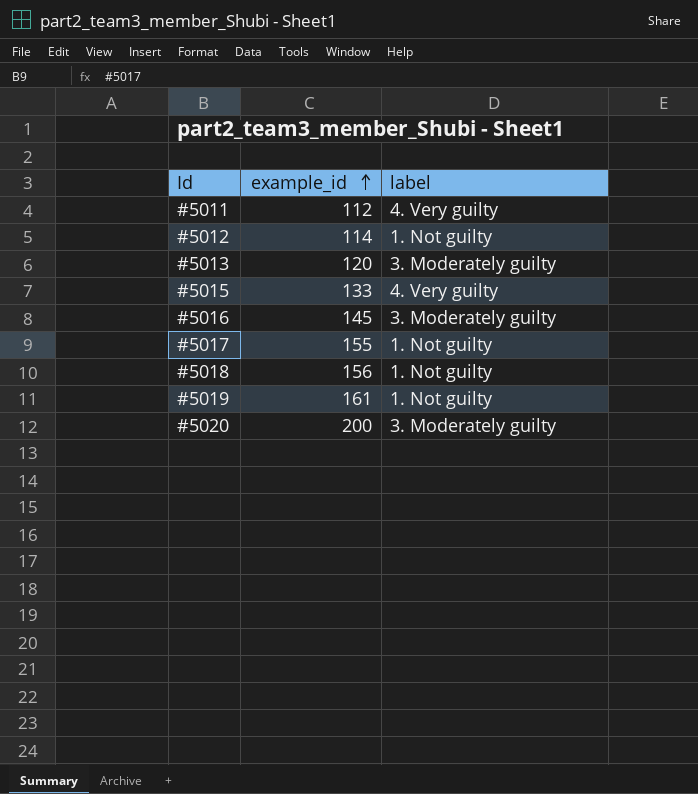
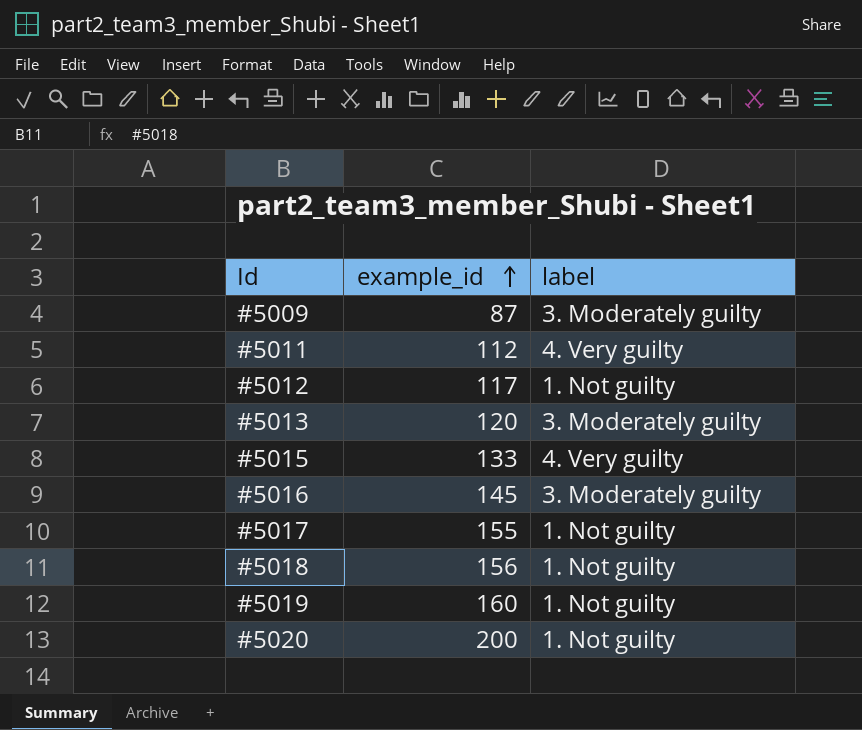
row #5009: none -> 87 | 3. Moderately guilty
#5012 | example_id: 114 -> 117
#5019 | example_id: 161 -> 160
#5020 | label: 3. Moderately guilty -> 1. Not guilty

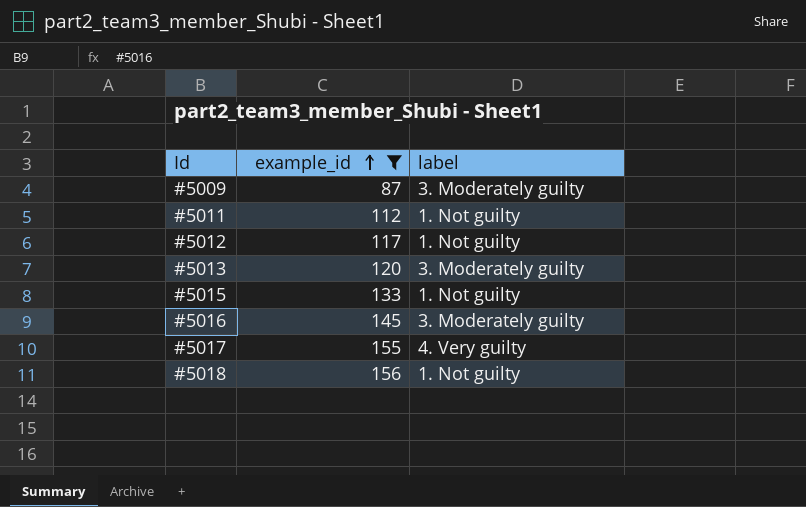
filter: none -> example_id <= 156
#5011 | label: 4. Very guilty -> 1. Not guilty
#5015 | label: 4. Very guilty -> 1. Not guilty
#5017 | label: 1. Not guilty -> 4. Very guilty

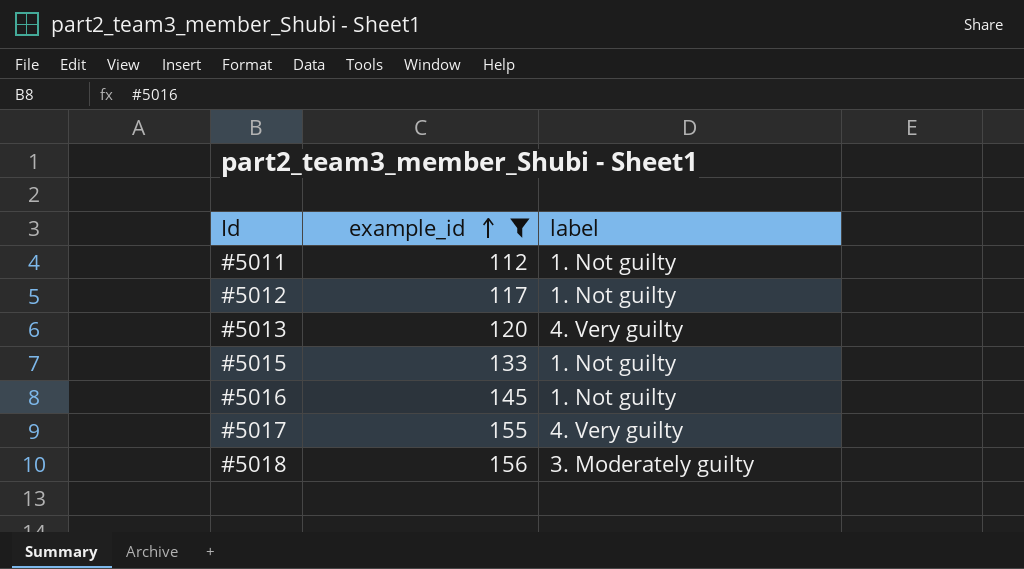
row #5009: 87 | 3. Moderately guilty -> none
#5013 | label: 3. Moderately guilty -> 4. Very guilty
#5016 | label: 3. Moderately guilty -> 1. Not guilty
#5018 | label: 1. Not guilty -> 3. Moderately guilty

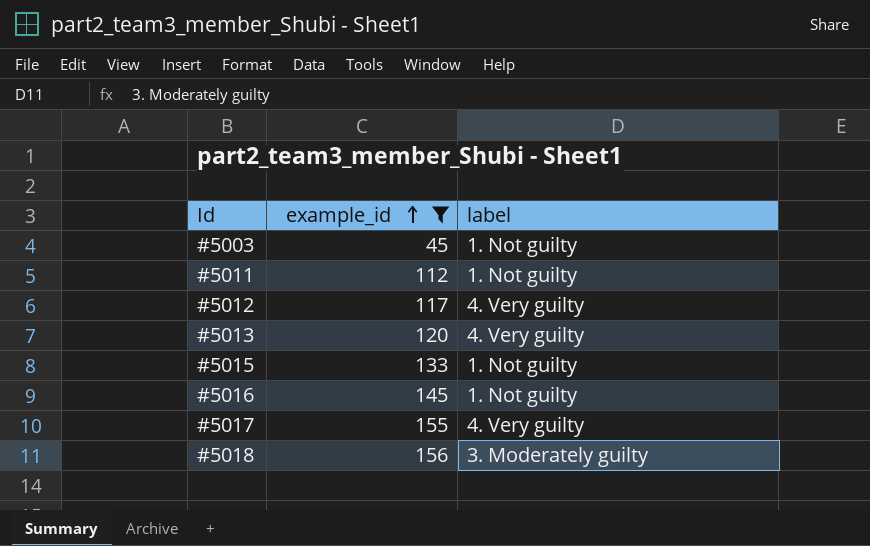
row #5003: none -> 45 | 1. Not guilty
#5012 | label: 1. Not guilty -> 4. Very guilty

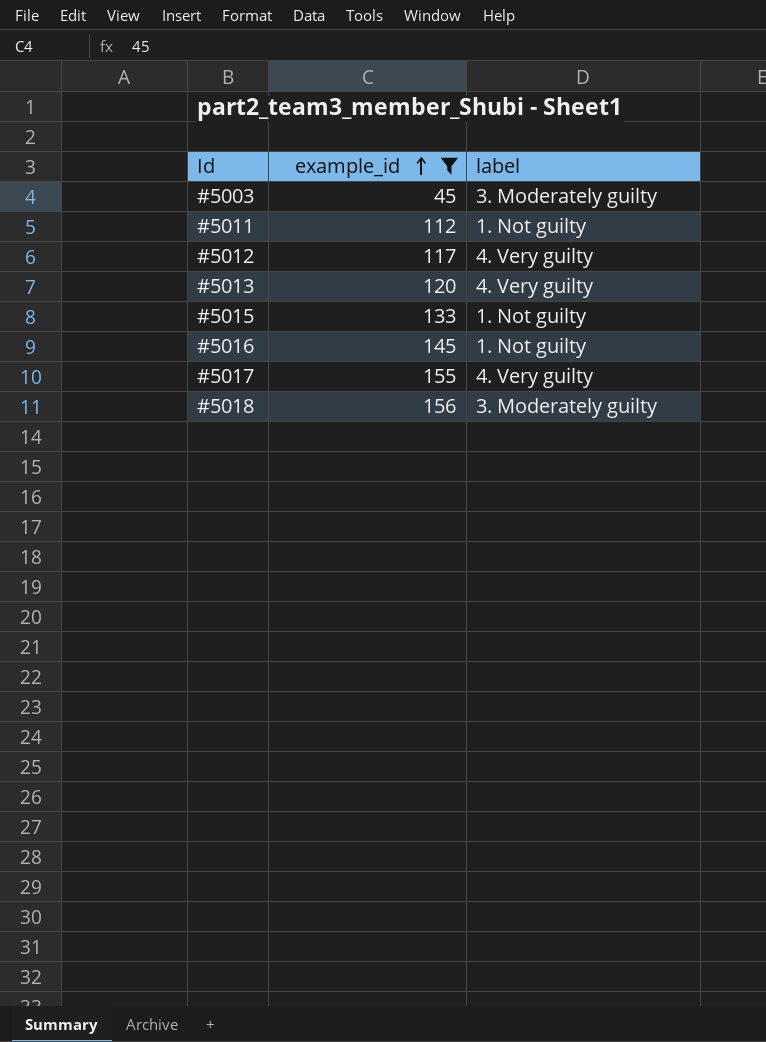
#5003 | label: 1. Not guilty -> 3. Moderately guilty

